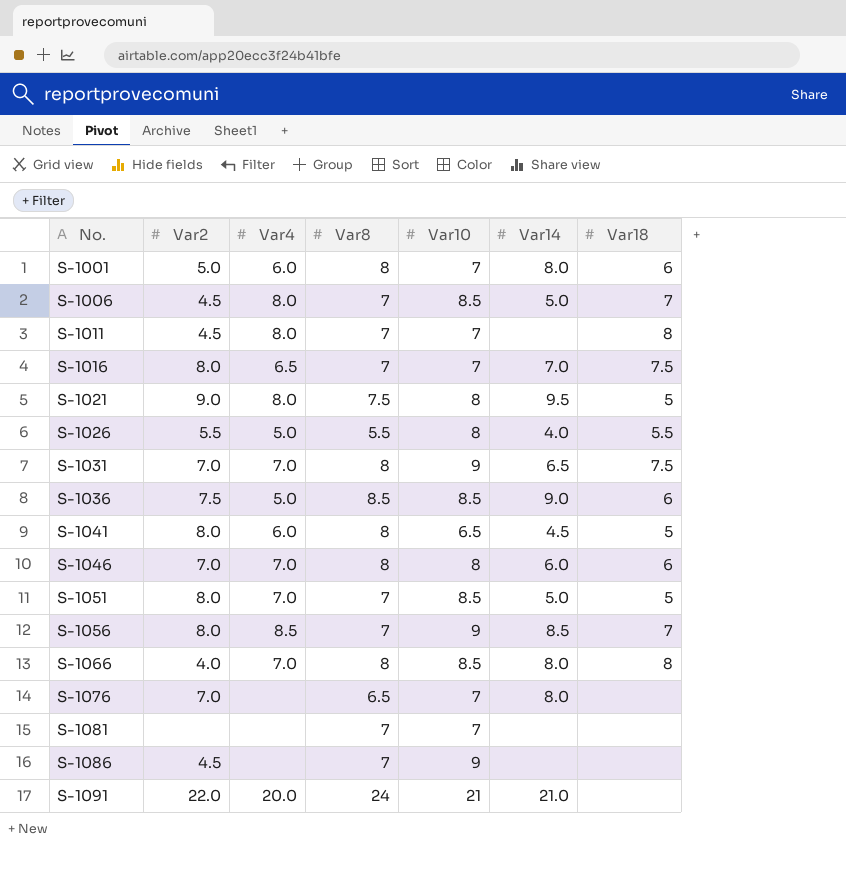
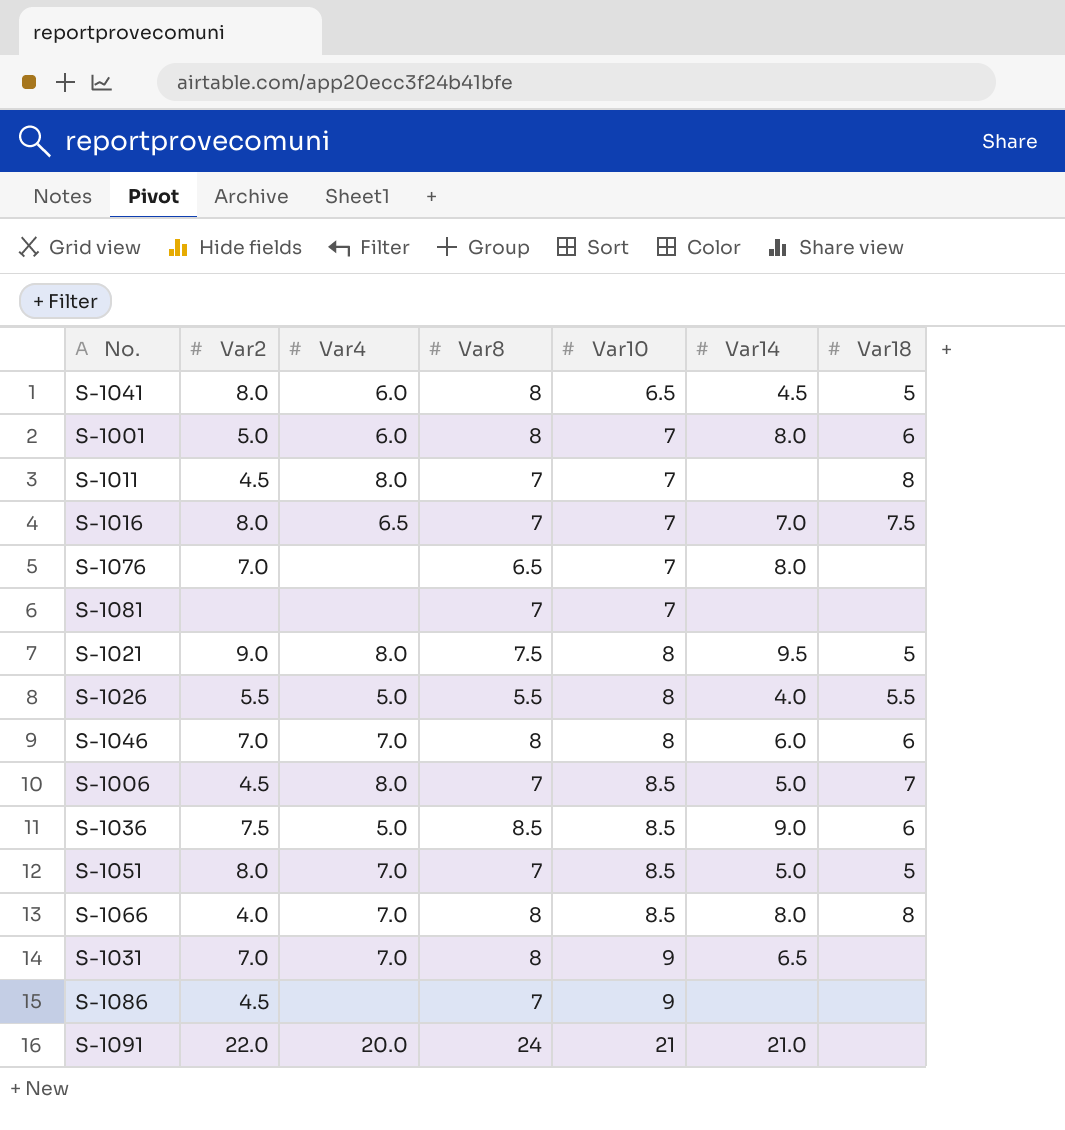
row order: No. ascending -> Var10 ascending
row S-1056: 8.0 | 8.5 | 7 | 9 | 8.5 | 7 -> none
S-1031 | Var18: 7.5 -> none

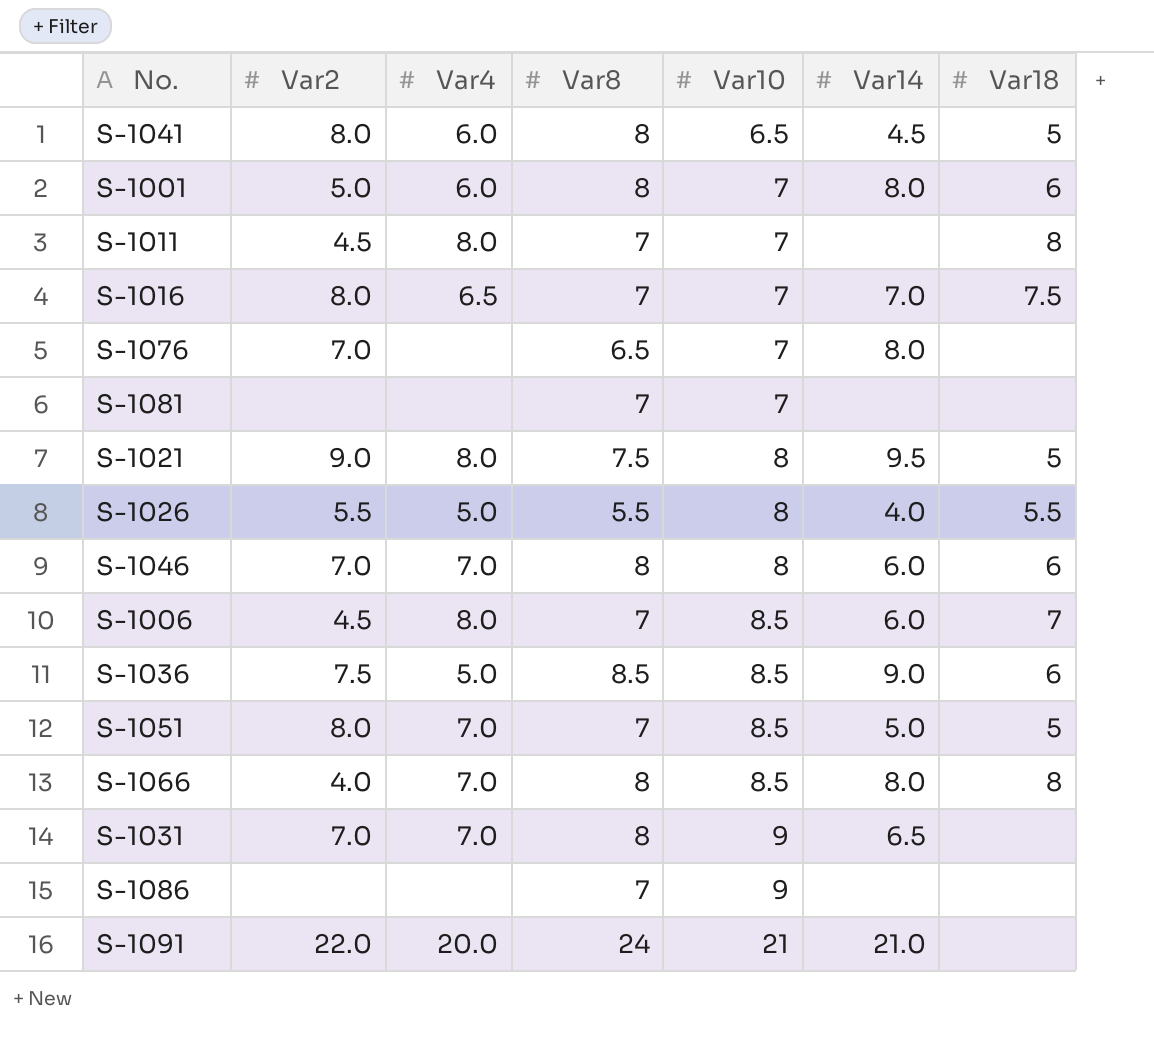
S-1006 | Var14: 5.0 -> 6.0
S-1086 | Var2: 4.5 -> none

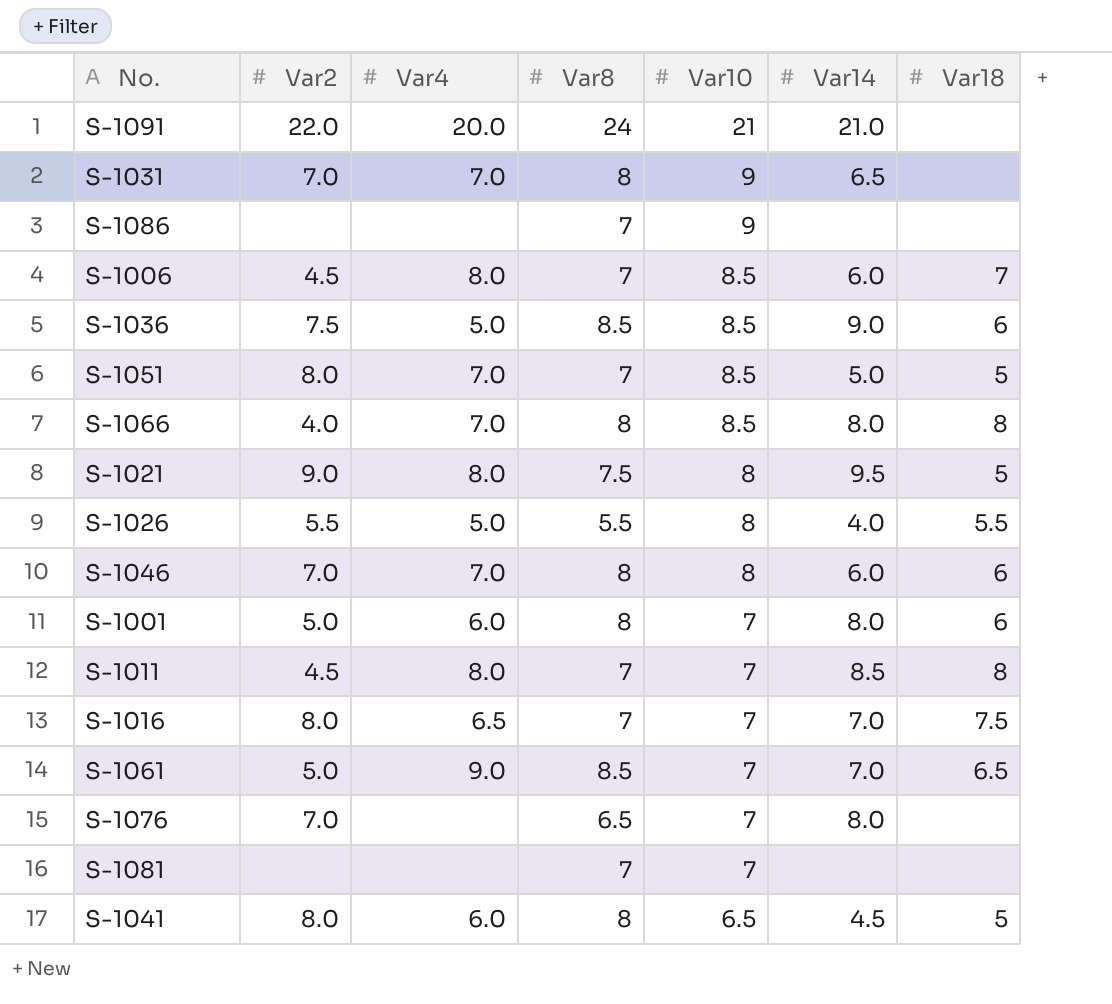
row order: Var10 ascending -> Var10 descending
S-1011 | Var14: none -> 8.5
row S-1061: none -> 5.0 | 9.0 | 8.5 | 7 | 7.0 | 6.5

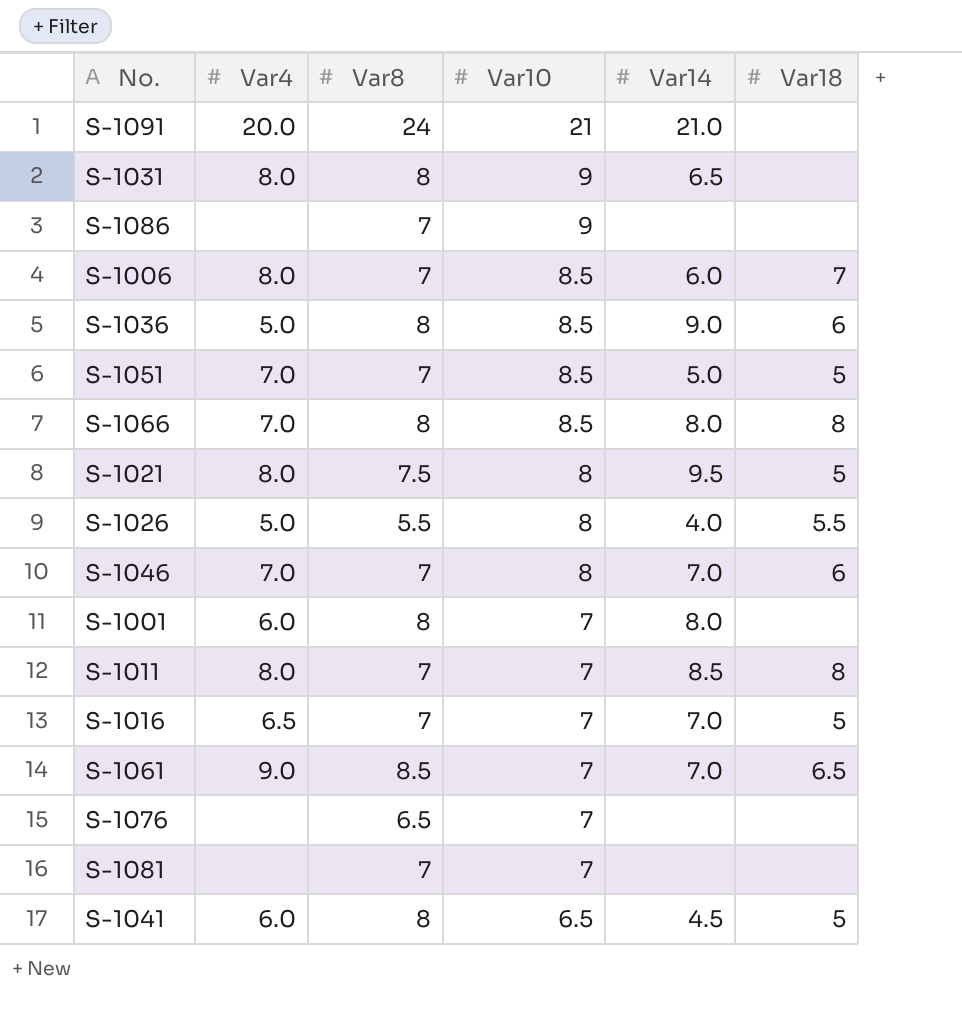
column Var2 | position: 2 -> none
S-1031 | Var4: 7.0 -> 8.0
S-1036 | Var8: 8.5 -> 8
S-1046 | Var8: 8 -> 7
S-1046 | Var14: 6.0 -> 7.0
S-1001 | Var18: 6 -> none
S-1016 | Var18: 7.5 -> 5
S-1076 | Var14: 8.0 -> none

